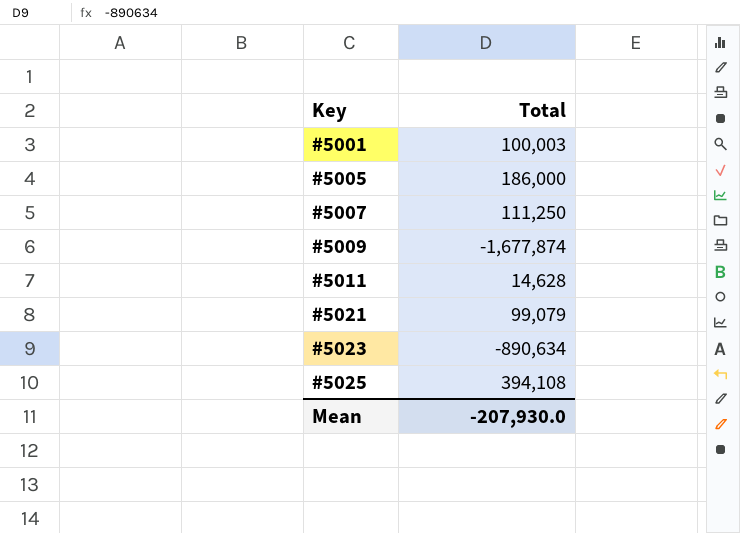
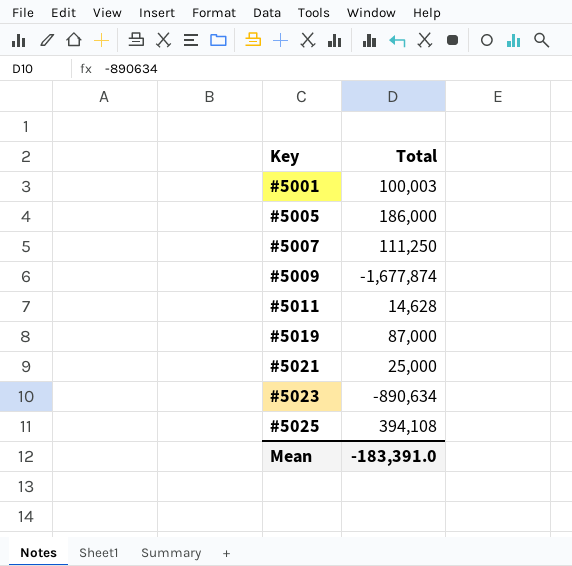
row #5019: none -> 87,000
#5021 | Total: 99,079 -> 25,000
Mean | Total: -207,930.0 -> -183,391.0

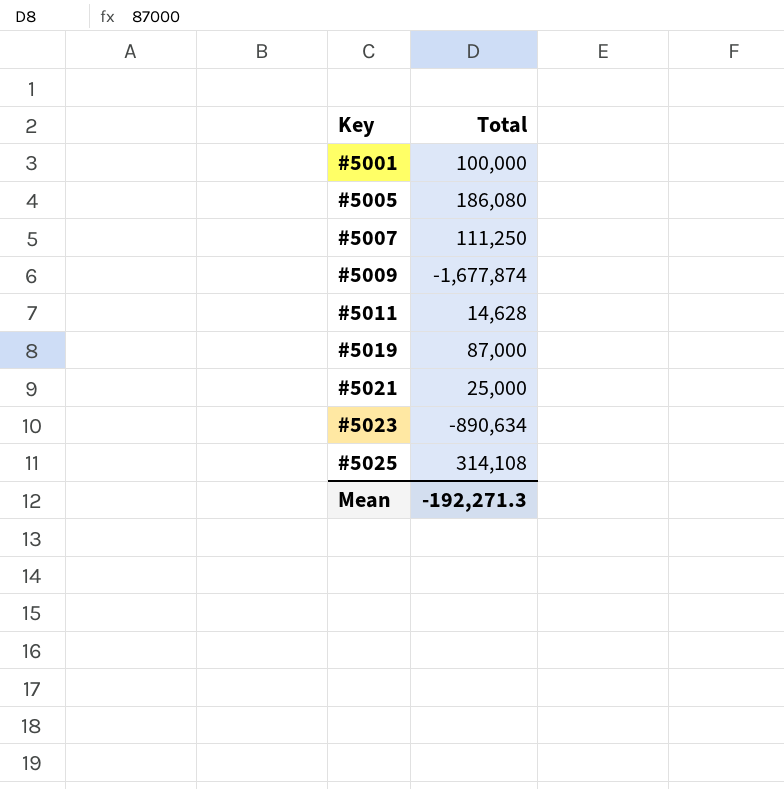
#5001 | Total: 100,003 -> 100,000
#5005 | Total: 186,000 -> 186,080
#5025 | Total: 394,108 -> 314,108
Mean | Total: -183,391.0 -> -192,271.3

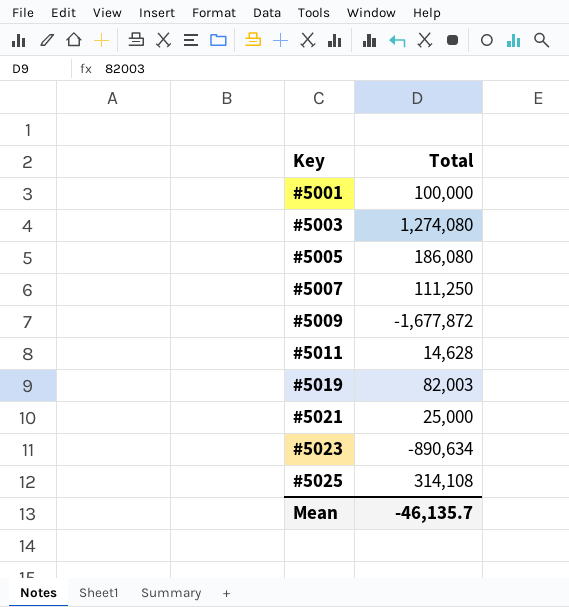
row #5003: none -> 1,274,080
#5009 | Total: -1,677,874 -> -1,677,872
#5019 | Total: 87,000 -> 82,003
Mean | Total: -192,271.3 -> -46,135.7

